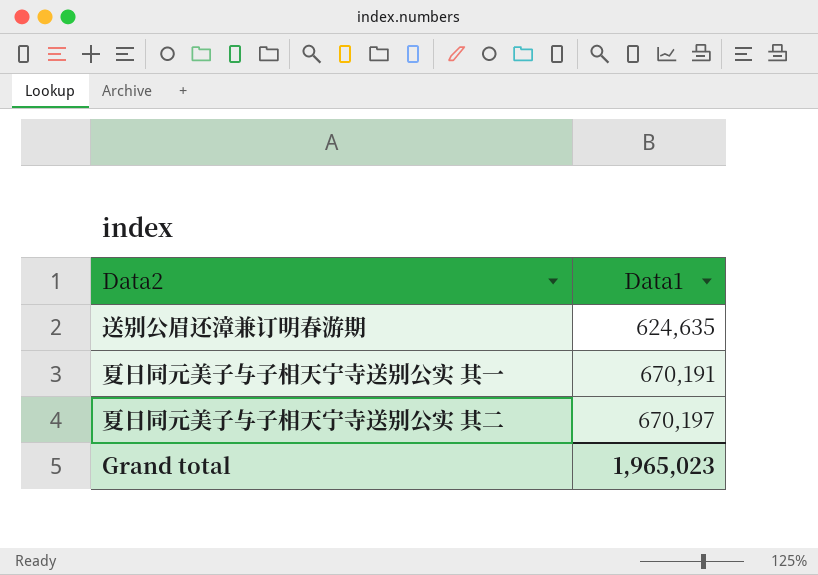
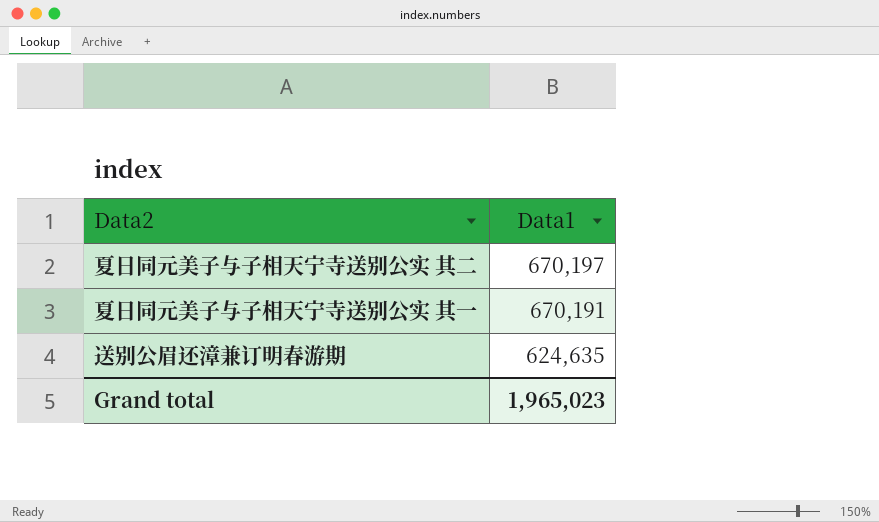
row order: Data1 ascending -> Data1 descending

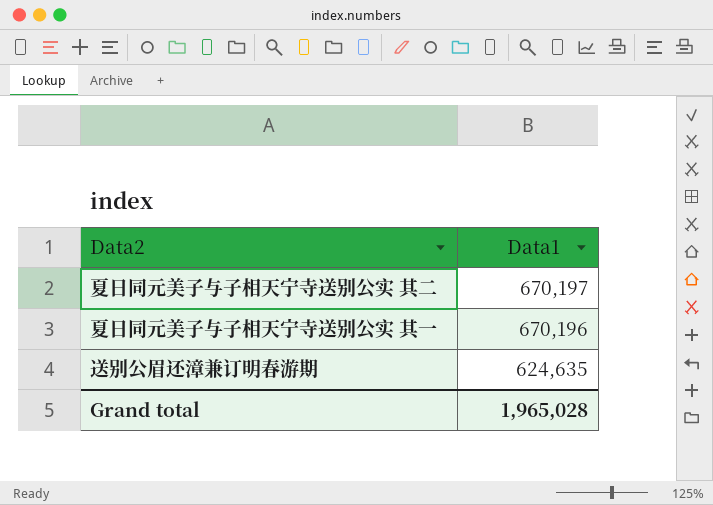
夏日同元美子与子相天宁寺送别公实 其一 | Data1: 670,191 -> 670,196
Grand total | Data1: 1,965,023 -> 1,965,028

